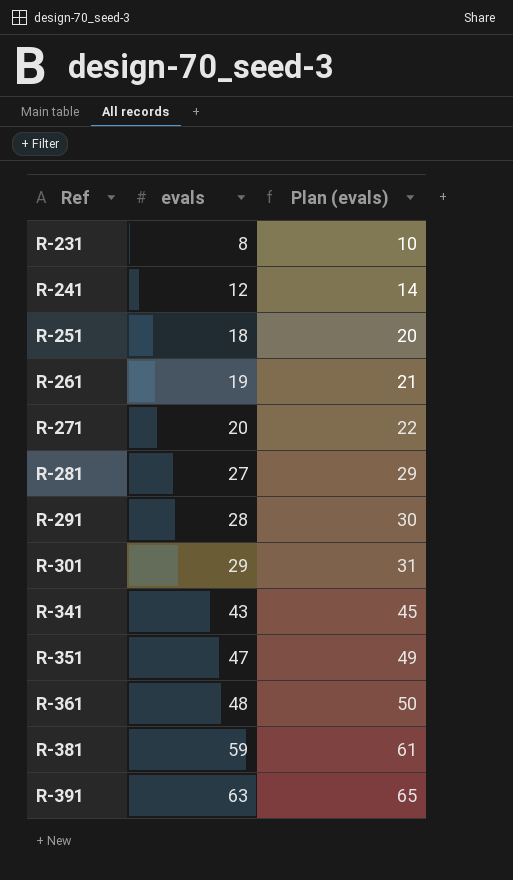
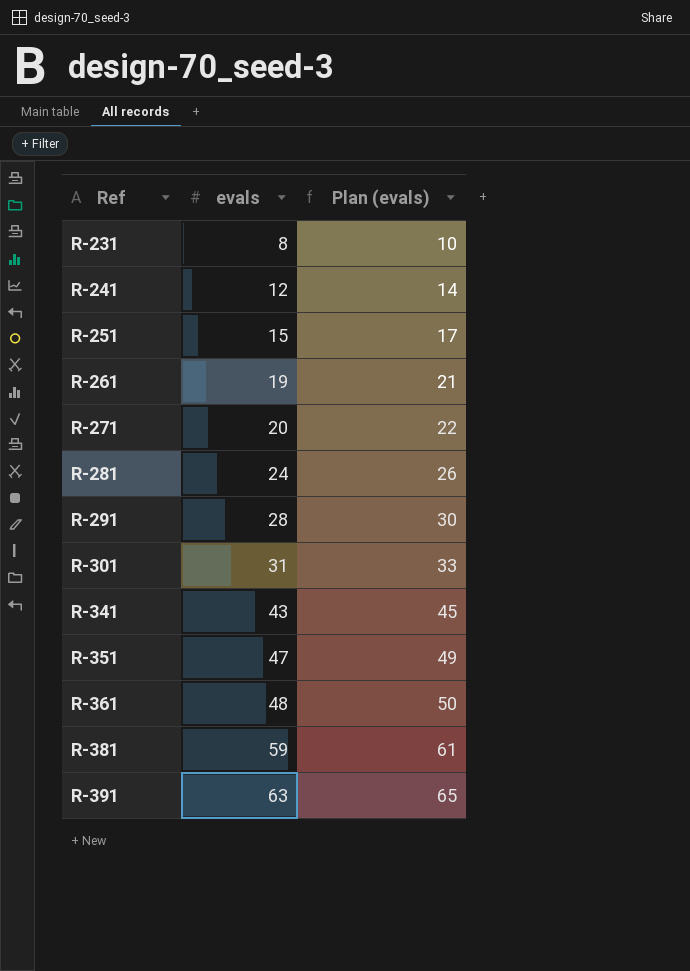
R-251 | evals: 18 -> 15
R-251 | Plan (evals): 20 -> 17
R-281 | evals: 27 -> 24
R-281 | Plan (evals): 29 -> 26
R-301 | evals: 29 -> 31
R-301 | Plan (evals): 31 -> 33

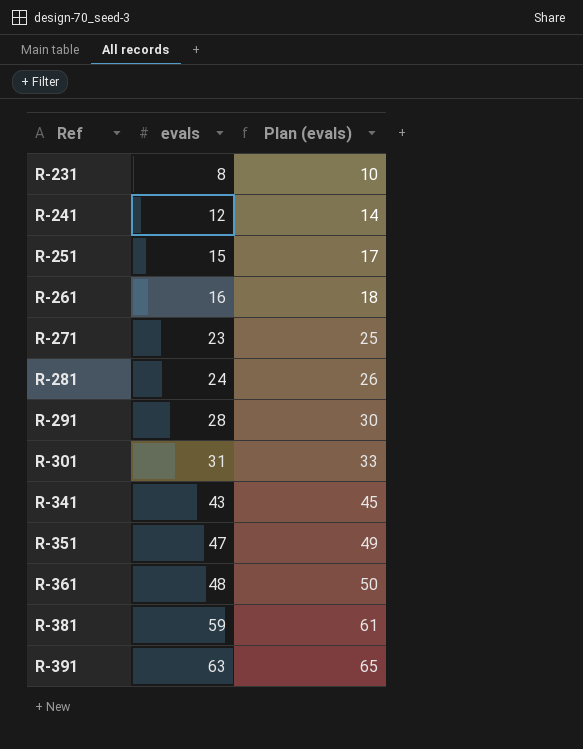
R-261 | evals: 19 -> 16
R-261 | Plan (evals): 21 -> 18
R-271 | evals: 20 -> 23
R-271 | Plan (evals): 22 -> 25

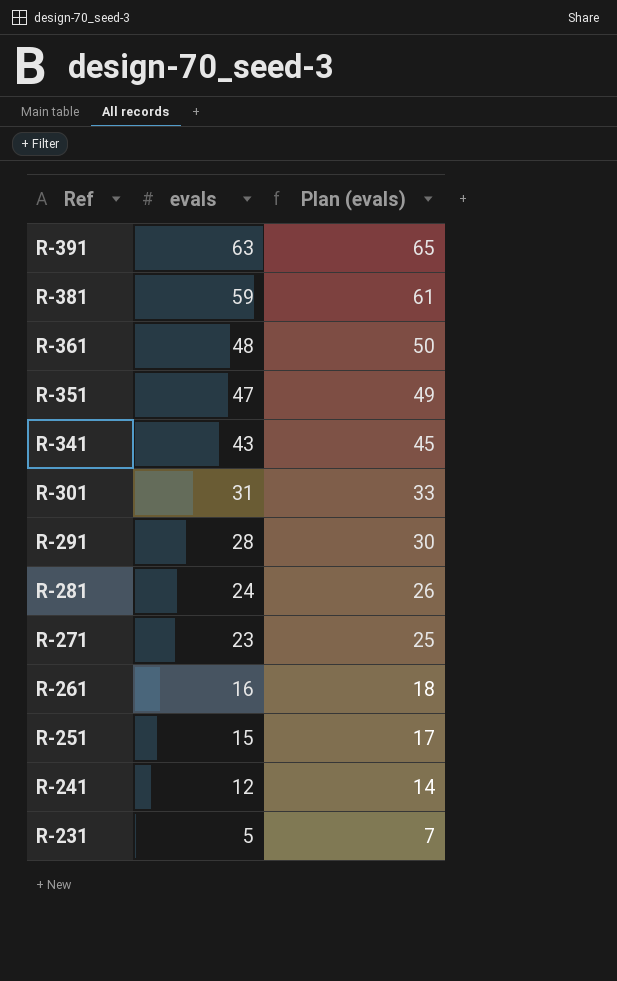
row order: Ref ascending -> Ref descending
R-231 | evals: 8 -> 5
R-231 | Plan (evals): 10 -> 7

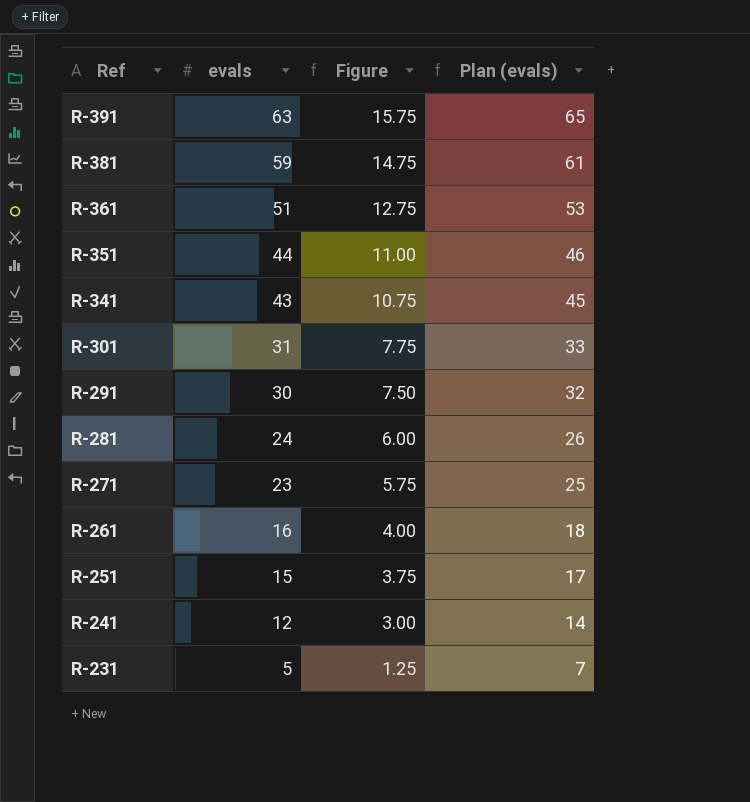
column Figure | formula: none -> [evals] * 0.25
R-361 | evals: 48 -> 51
R-361 | Plan (evals): 50 -> 53
R-351 | evals: 47 -> 44
R-351 | Plan (evals): 49 -> 46
R-291 | evals: 28 -> 30
R-291 | Plan (evals): 30 -> 32

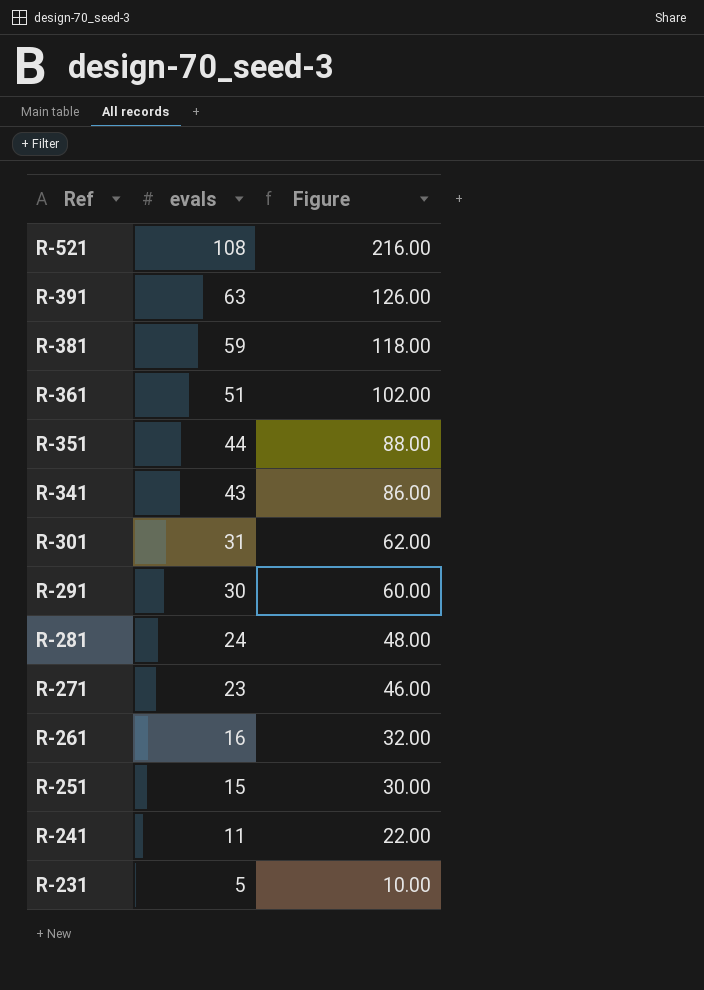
column Plan (evals) | formula: [evals] + 2 -> none
column Figure | formula: [evals] * 0.25 -> [evals] * 2
row R-521: none -> 108 | 216.00
R-241 | evals: 12 -> 11

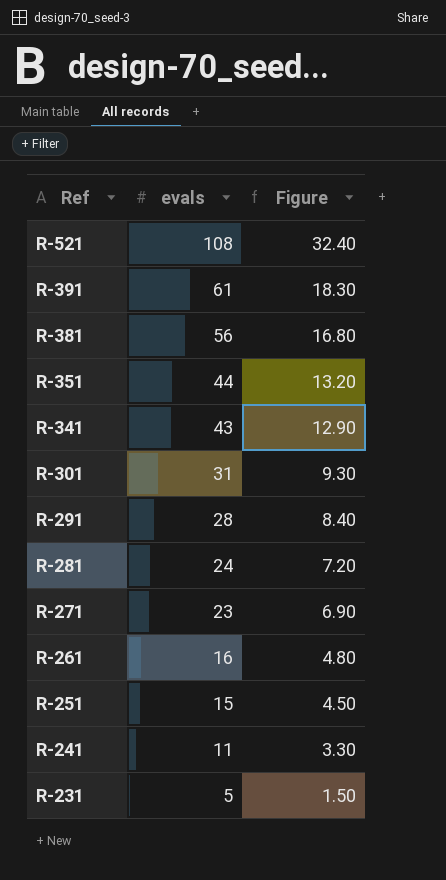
column Figure | formula: [evals] * 2 -> [evals] * 0.3
row R-361: 51 | 102.00 -> none
R-391 | evals: 63 -> 61
R-381 | evals: 59 -> 56
R-291 | evals: 30 -> 28

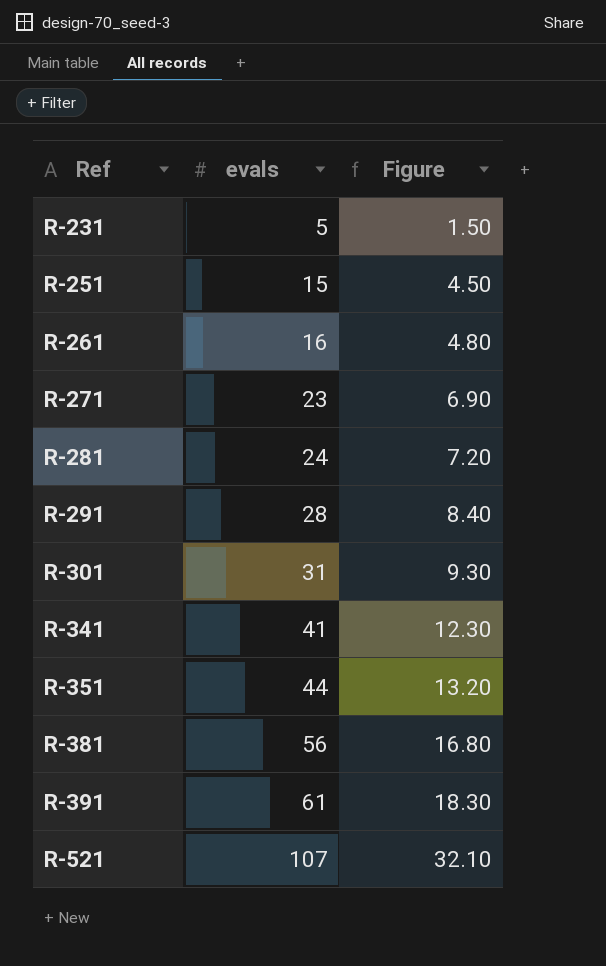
row order: Ref descending -> Ref ascending
row R-241: 11 | 3.30 -> none
R-341 | evals: 43 -> 41
R-341 | Figure: 12.90 -> 12.30
R-521 | evals: 108 -> 107
R-521 | Figure: 32.40 -> 32.10

